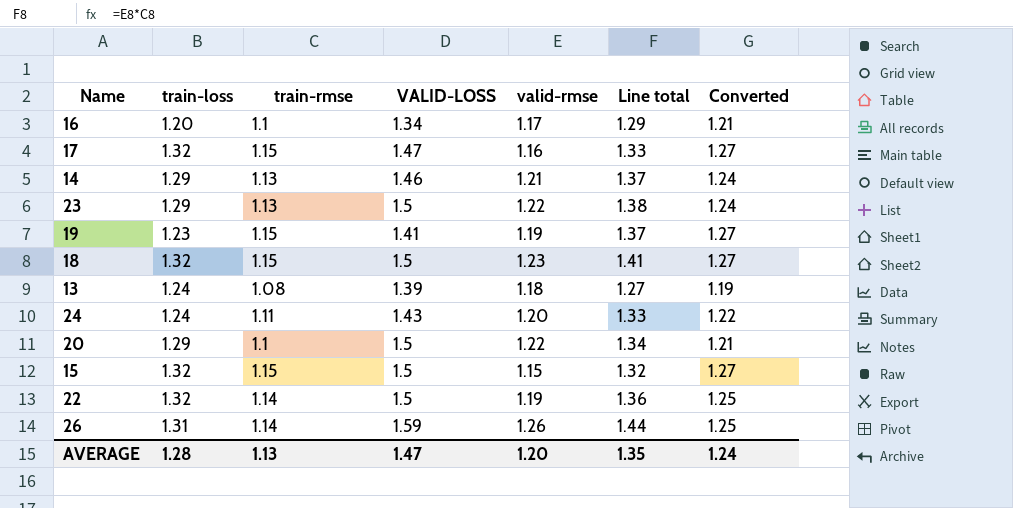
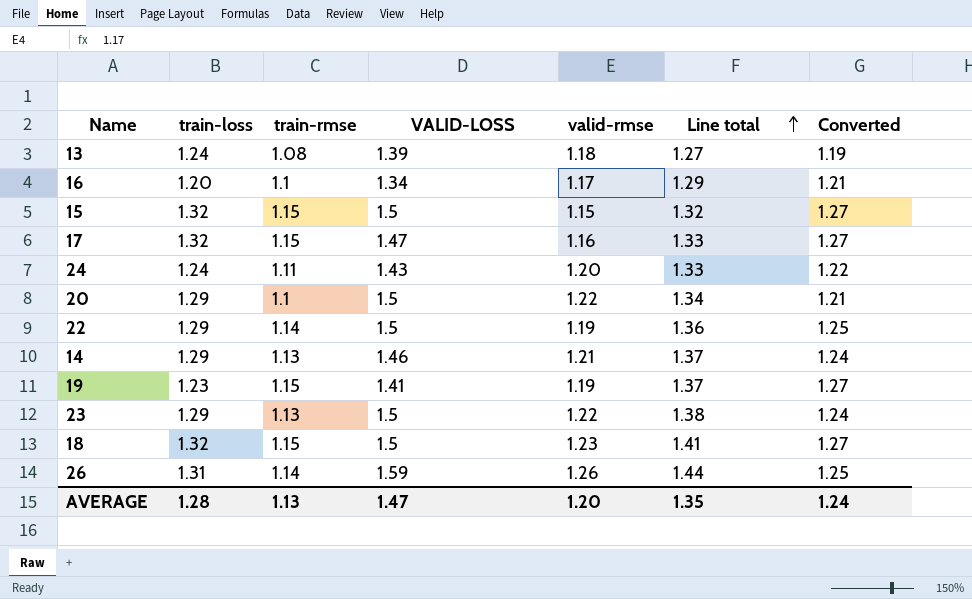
row order: none -> Line total ascending
22 | train-loss: 1.32 -> 1.29

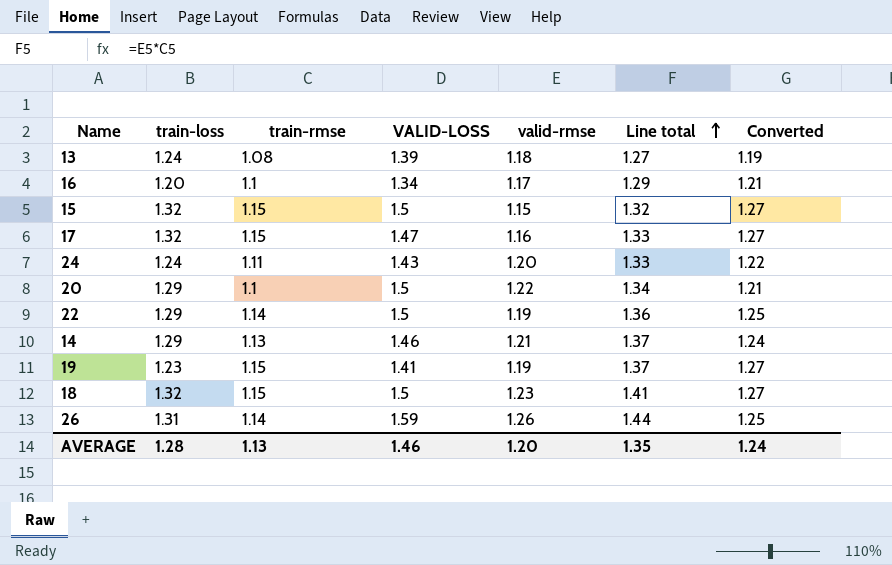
row 23: 1.29 | 1.13 | 1.5 | 1.22 | 1.38 | 1.24 -> none
AVERAGE | VALID-LOSS: 1.47 -> 1.46

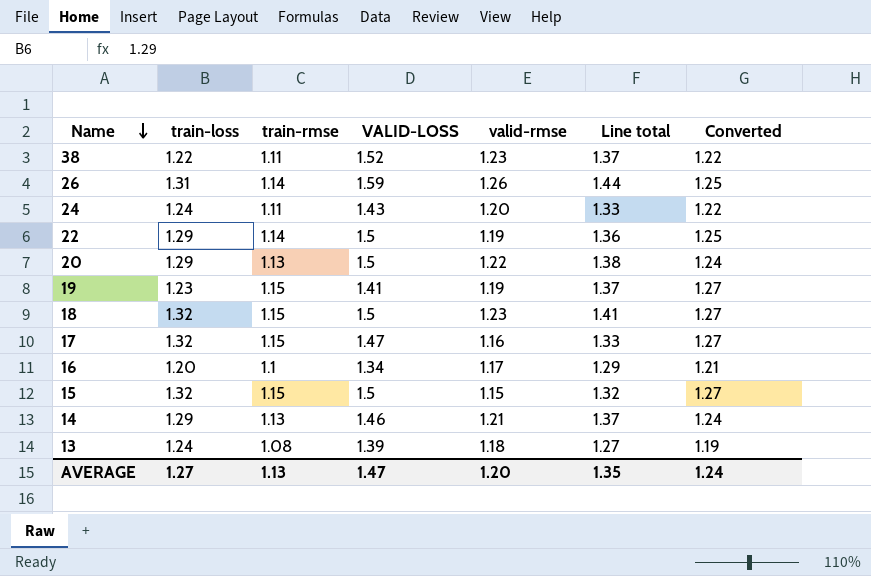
row order: Line total ascending -> Name descending
row 38: none -> 1.22 | 1.11 | 1.52 | 1.23 | 1.37 | 1.22
20 | train-rmse: 1.1 -> 1.13
20 | Line total: 1.34 -> 1.38
20 | Converted: 1.21 -> 1.24
AVERAGE | train-loss: 1.28 -> 1.27
AVERAGE | VALID-LOSS: 1.46 -> 1.47

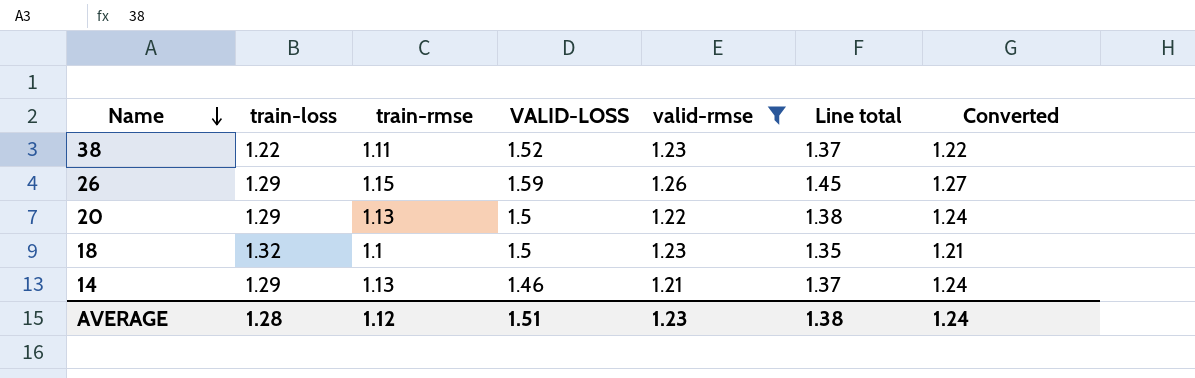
filter: none -> valid-rmse >= 1.21
26 | train-loss: 1.31 -> 1.29
26 | train-rmse: 1.14 -> 1.15
26 | Line total: 1.44 -> 1.45
26 | Converted: 1.25 -> 1.27
18 | train-rmse: 1.15 -> 1.1
18 | Line total: 1.41 -> 1.35
18 | Converted: 1.27 -> 1.21
AVERAGE | train-loss: 1.27 -> 1.28
AVERAGE | train-rmse: 1.13 -> 1.12
AVERAGE | VALID-LOSS: 1.47 -> 1.51
AVERAGE | valid-rmse: 1.20 -> 1.23
AVERAGE | Line total: 1.35 -> 1.38

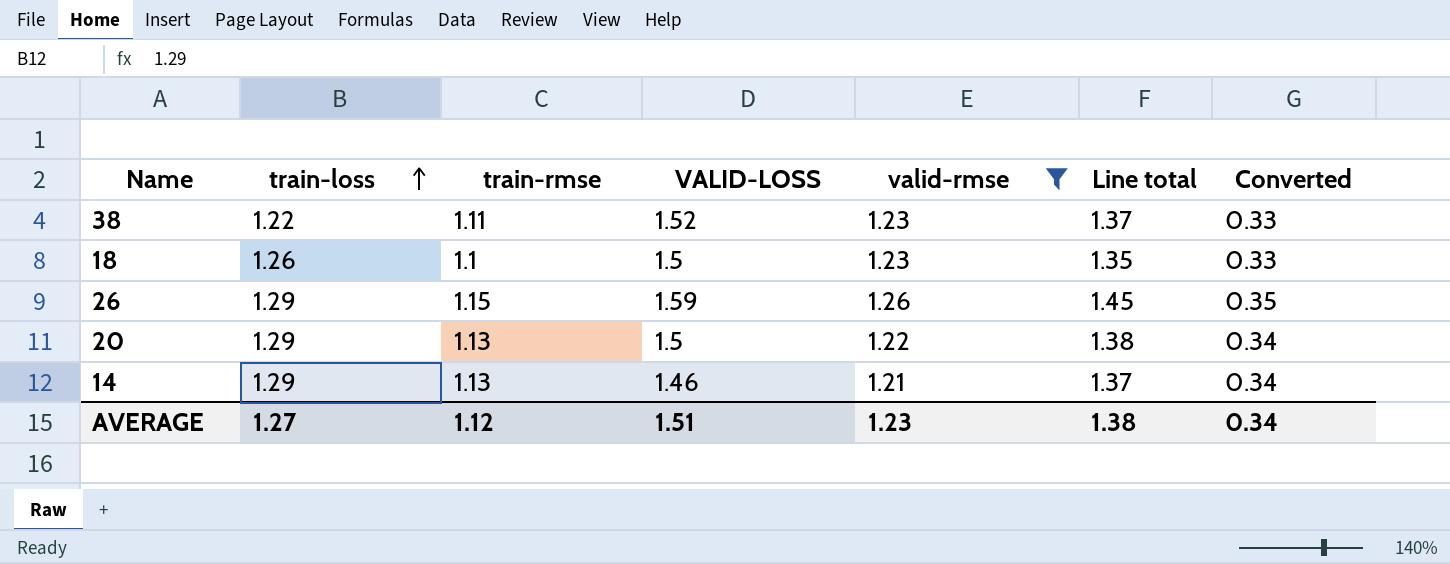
row order: Name descending -> train-loss ascending
column Converted | formula: [train-rmse] * 1.1 -> [train-rmse] * 0.3
18 | train-loss: 1.32 -> 1.26
AVERAGE | train-loss: 1.28 -> 1.27
AVERAGE | Converted: 1.24 -> 0.34

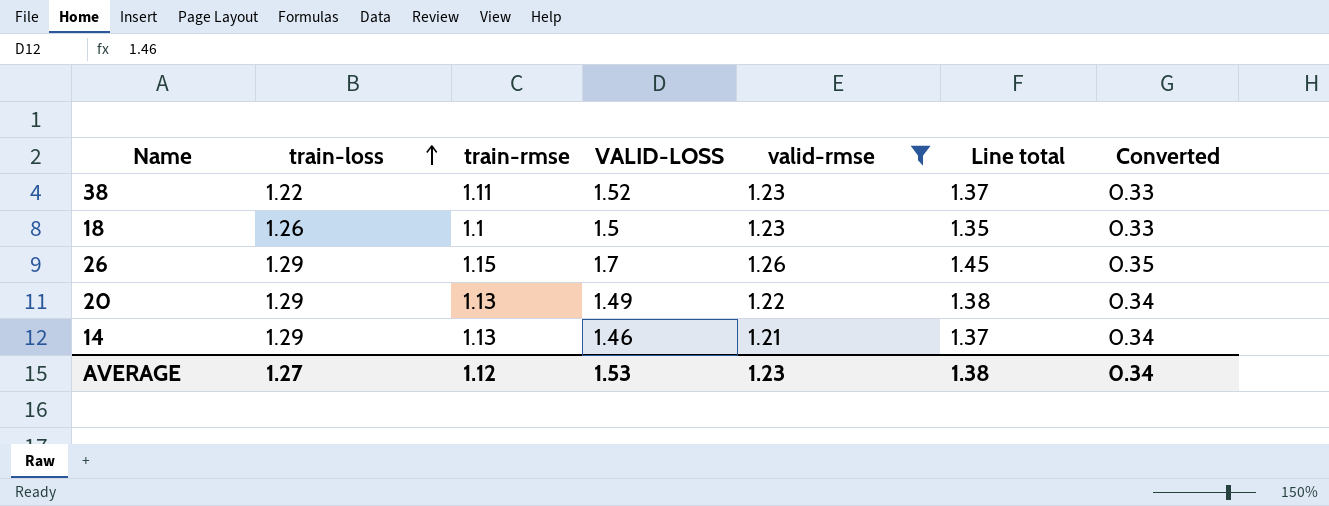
26 | VALID-LOSS: 1.59 -> 1.7
20 | VALID-LOSS: 1.5 -> 1.49
AVERAGE | VALID-LOSS: 1.51 -> 1.53

